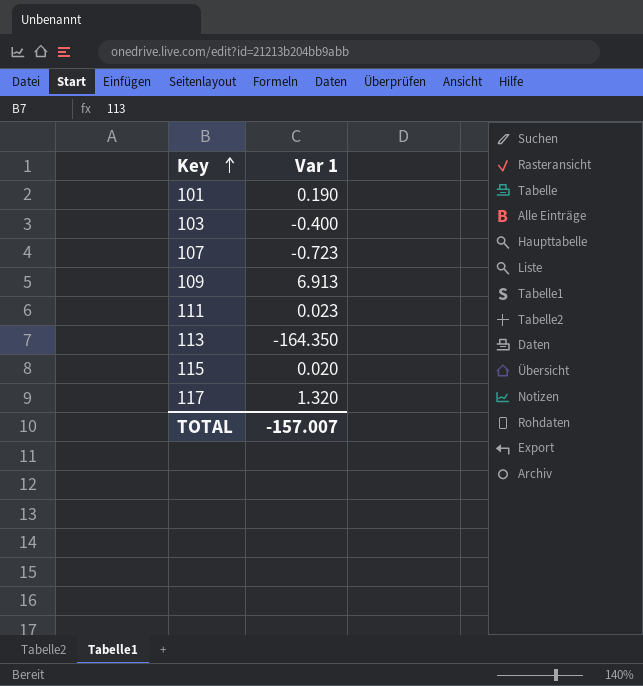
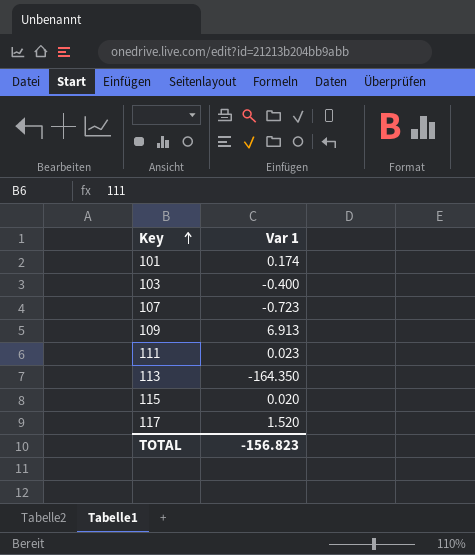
101 | Var 1: 0.190 -> 0.174
117 | Var 1: 1.320 -> 1.520
TOTAL | Var 1: -157.007 -> -156.823

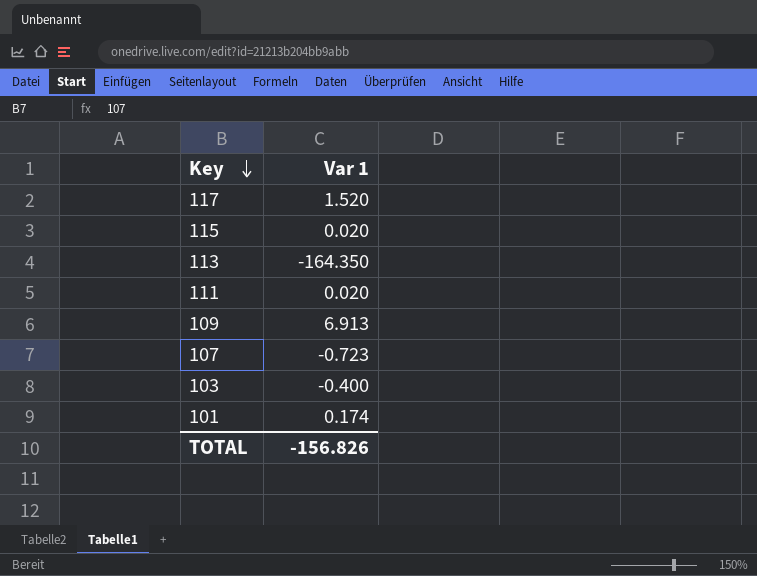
row order: Key ascending -> Key descending
111 | Var 1: 0.023 -> 0.020
TOTAL | Var 1: -156.823 -> -156.826

